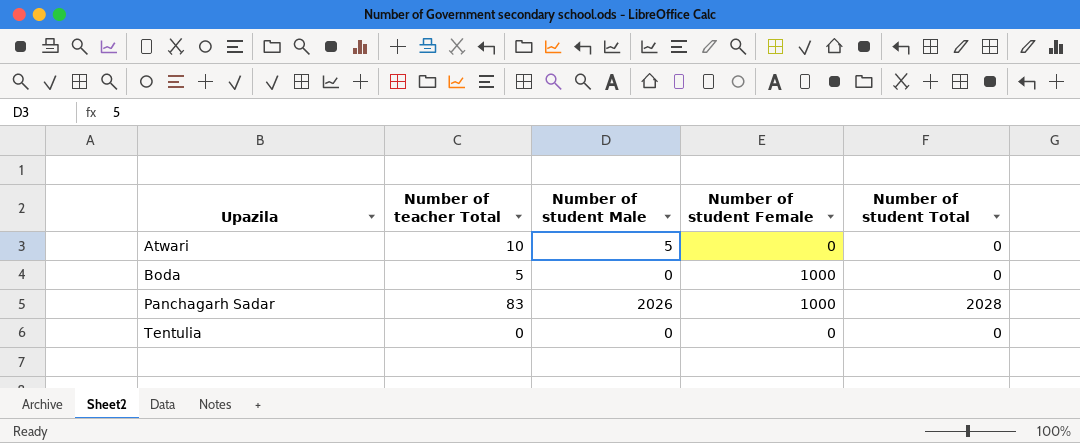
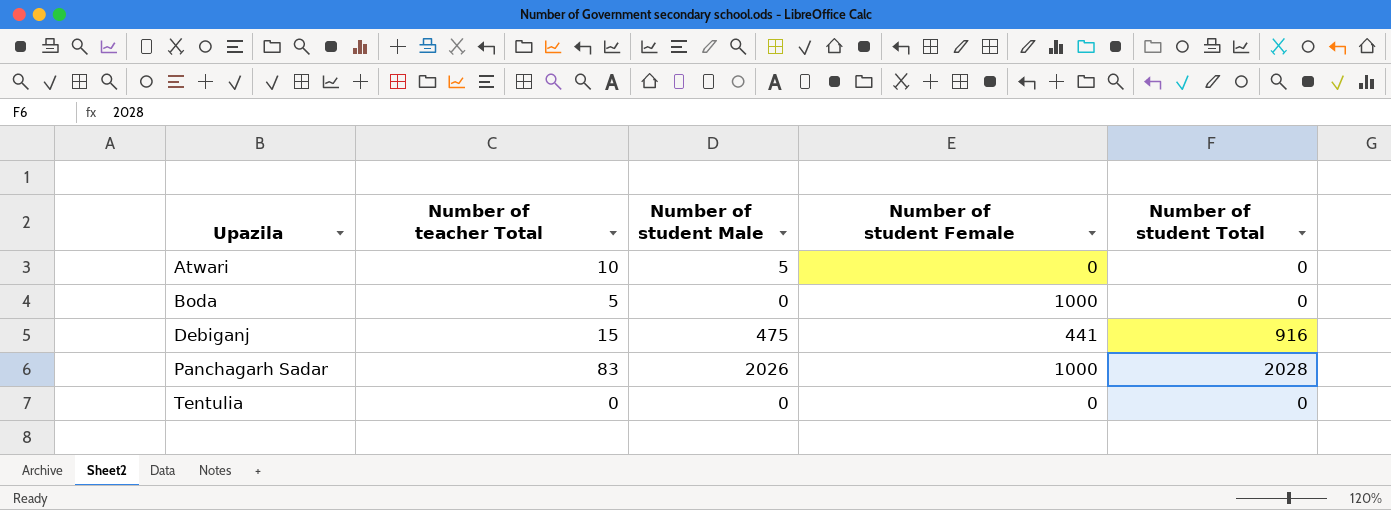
row Debiganj: none -> 15 | 475 | 441 | 916

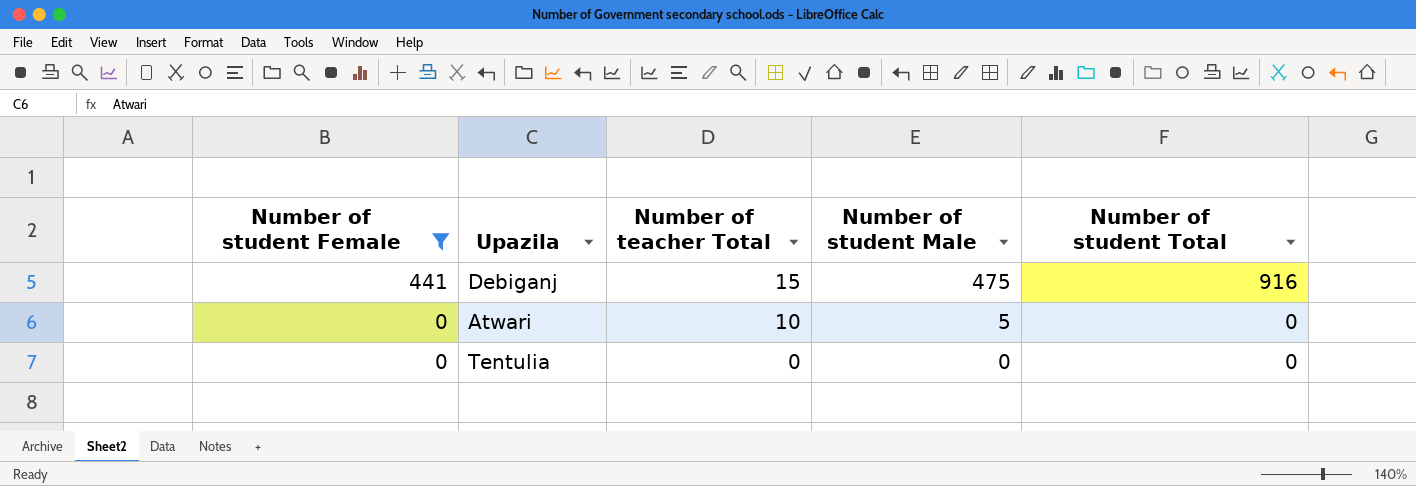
filter: none -> Number of student Female != 1000
row order: Upazila ascending -> Number of student Female descending
column Number of student Female | position: 4 -> 1

